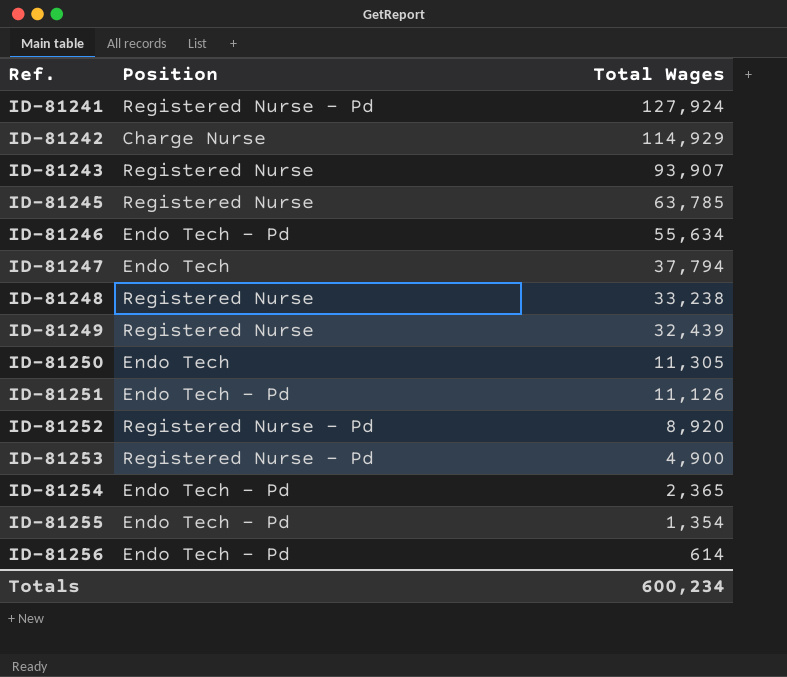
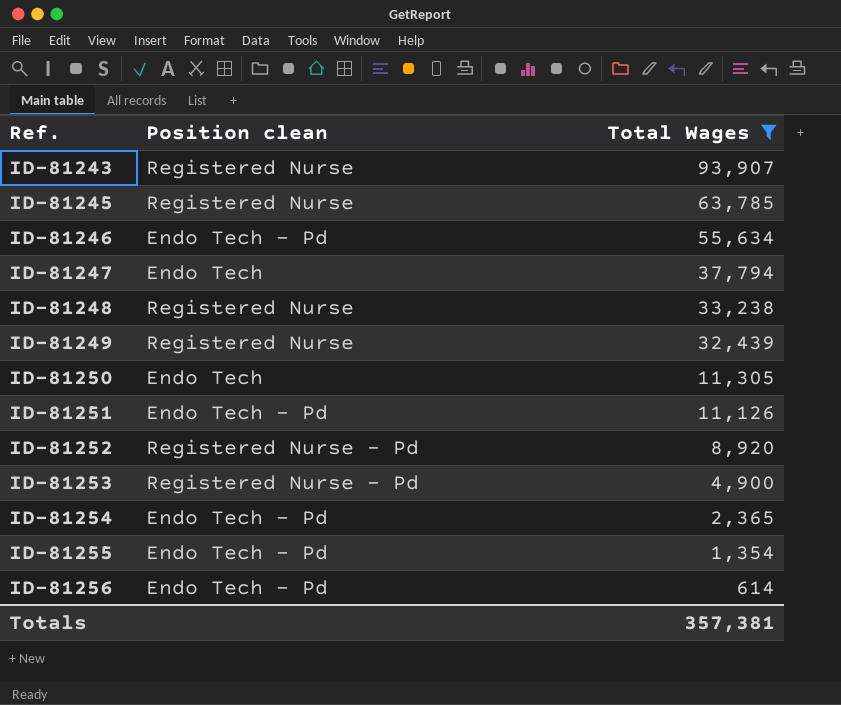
filter: none -> Total Wages <= 93,907
column name: Position -> Position clean
Totals | Total Wages: 600,234 -> 357,381

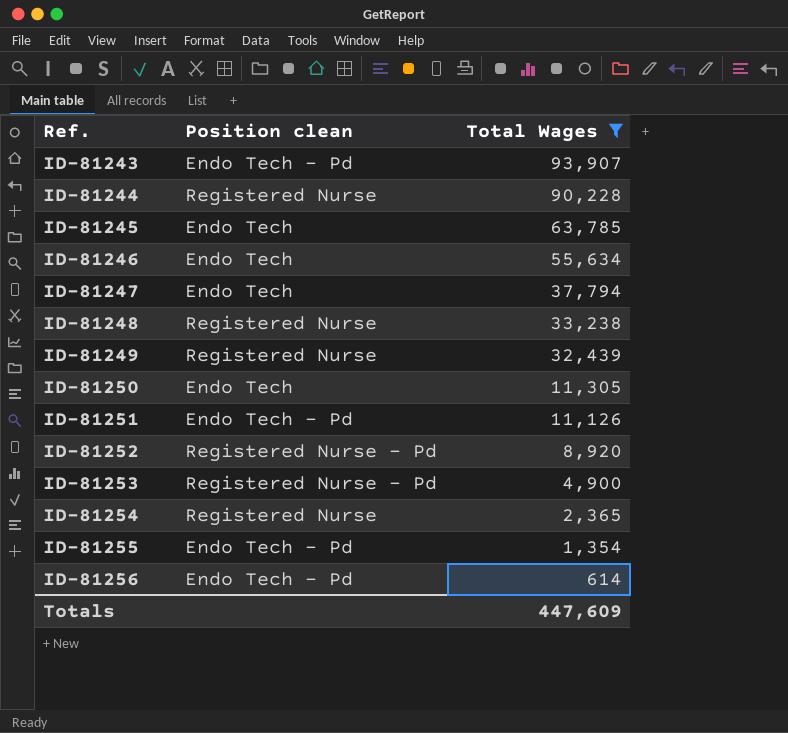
ID-81243 | Position clean: Registered Nurse -> Endo Tech - Pd
row ID-81244: none -> Registered Nurse | 90,228
ID-81245 | Position clean: Registered Nurse -> Endo Tech
ID-81246 | Position clean: Endo Tech - Pd -> Endo Tech
ID-81254 | Position clean: Endo Tech - Pd -> Registered Nurse
Totals | Total Wages: 357,381 -> 447,609

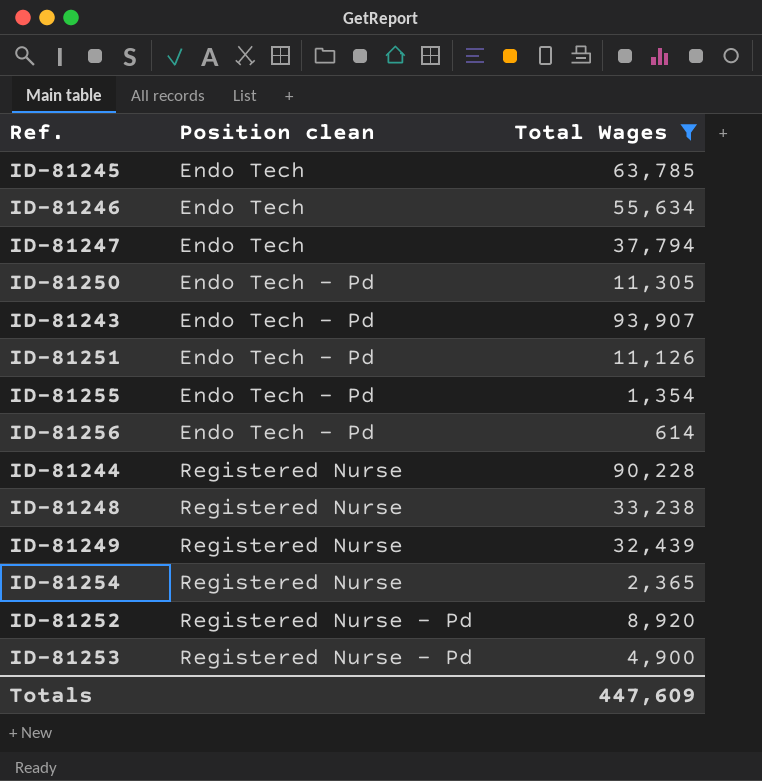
row order: Ref. ascending -> Position clean ascending
ID-81250 | Position clean: Endo Tech -> Endo Tech - Pd

